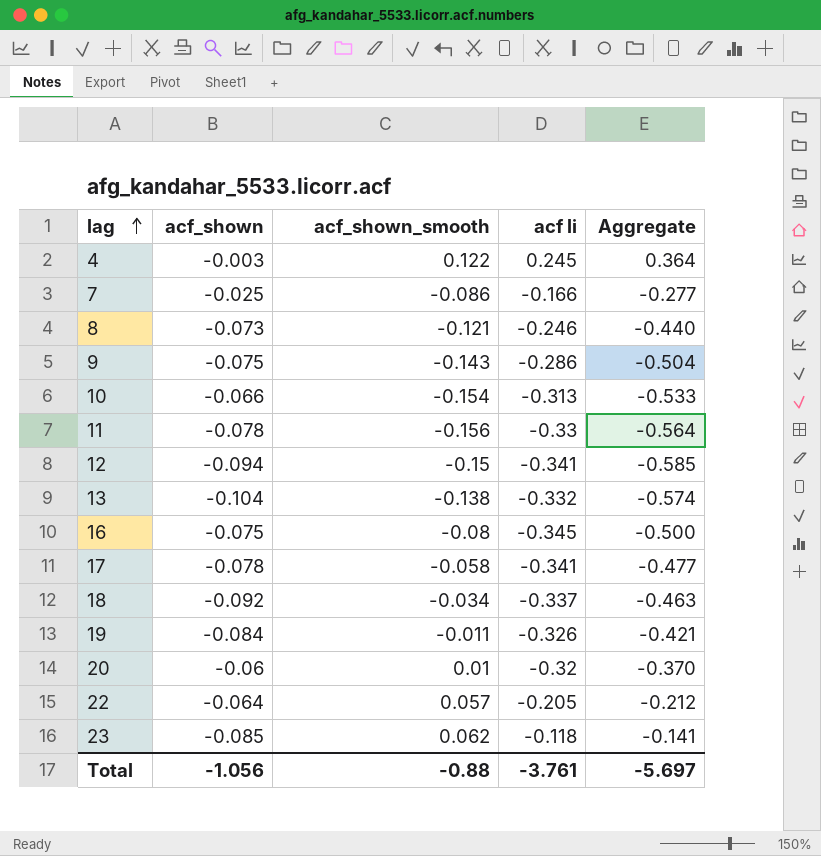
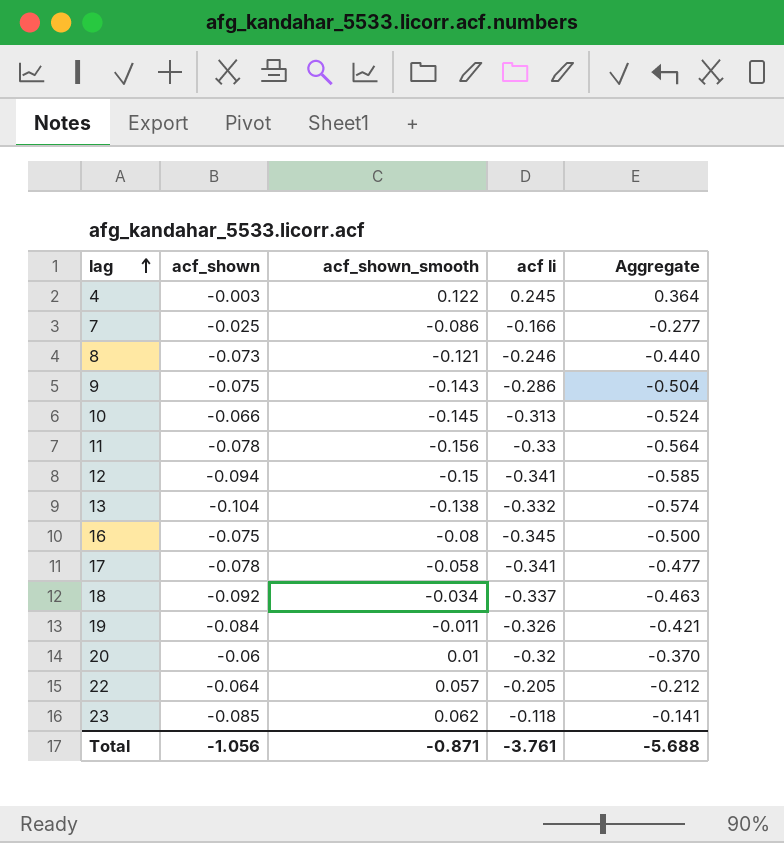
10 | acf_shown_smooth: -0.154 -> -0.145
10 | Aggregate: -0.533 -> -0.524
Total | acf_shown_smooth: -0.88 -> -0.871
Total | Aggregate: -5.697 -> -5.688

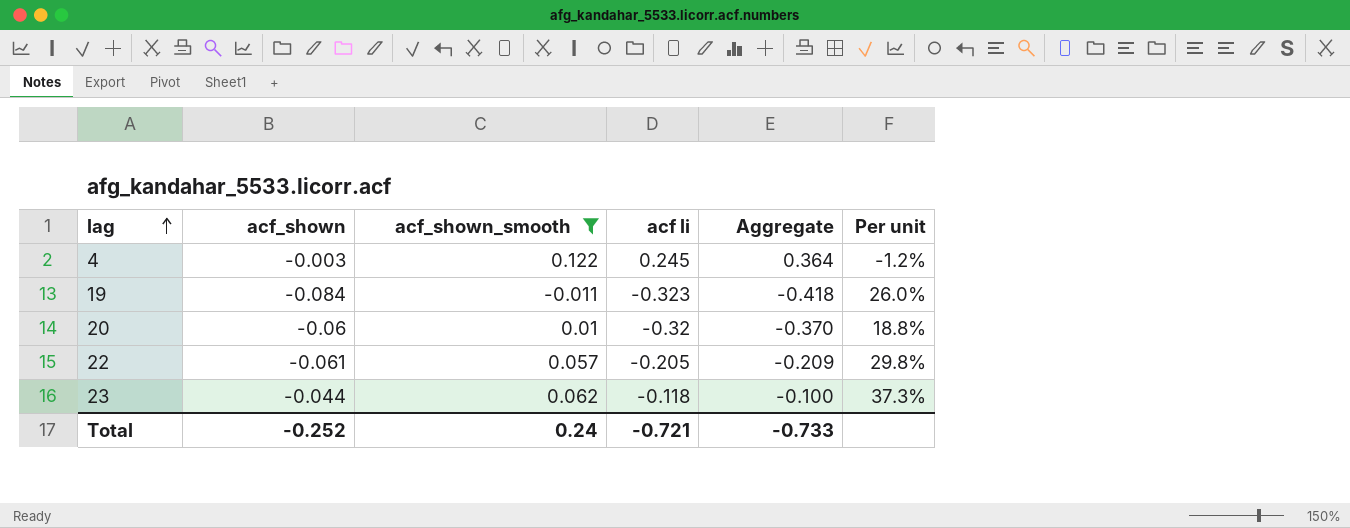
filter: none -> acf_shown_smooth >= -0.011
column Per unit | formula: none -> [acf_shown] / [acf li]
19 | acf li: -0.326 -> -0.323
19 | Aggregate: -0.421 -> -0.418
22 | acf_shown: -0.064 -> -0.061
22 | Aggregate: -0.212 -> -0.209
23 | acf_shown: -0.085 -> -0.044
23 | Aggregate: -0.141 -> -0.100
Total | acf_shown: -1.056 -> -0.252
Total | acf_shown_smooth: -0.871 -> 0.24
Total | acf li: -3.761 -> -0.721
Total | Aggregate: -5.688 -> -0.733

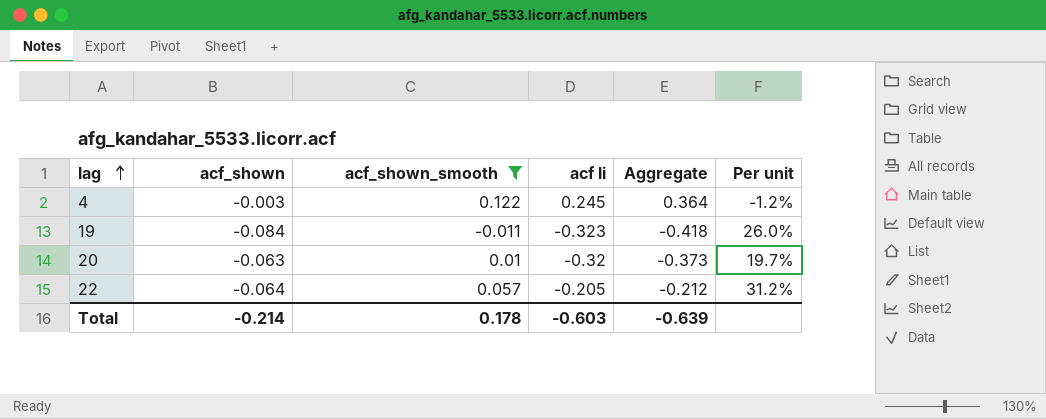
row 23: -0.044 | 0.062 | -0.118 | -0.100 | 37.3% -> none
20 | acf_shown: -0.06 -> -0.063
20 | Aggregate: -0.370 -> -0.373
20 | Per unit: 18.8% -> 19.7%
22 | acf_shown: -0.061 -> -0.064
22 | Aggregate: -0.209 -> -0.212
22 | Per unit: 29.8% -> 31.2%
Total | acf_shown: -0.252 -> -0.214
Total | acf_shown_smooth: 0.24 -> 0.178
Total | acf li: -0.721 -> -0.603
Total | Aggregate: -0.733 -> -0.639

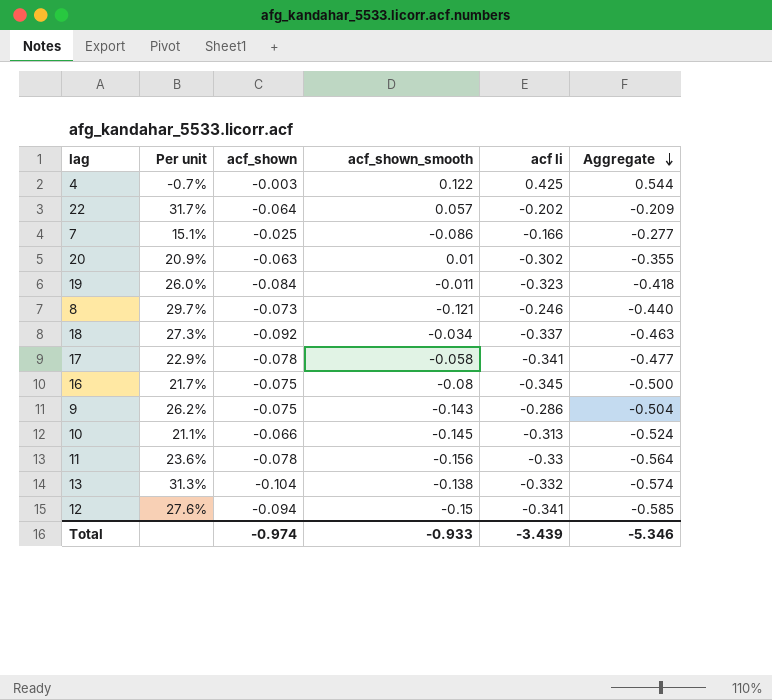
filter: acf_shown_smooth >= -0.011 -> none
row order: lag ascending -> Aggregate descending
column Per unit | position: 6 -> 2
4 | Per unit: -1.2% -> -0.7%
4 | acf li: 0.245 -> 0.425
4 | Aggregate: 0.364 -> 0.544
22 | Per unit: 31.2% -> 31.7%
22 | acf li: -0.205 -> -0.202
22 | Aggregate: -0.212 -> -0.209
20 | Per unit: 19.7% -> 20.9%
20 | acf li: -0.32 -> -0.302
20 | Aggregate: -0.373 -> -0.355
Total | acf_shown: -0.214 -> -0.974
Total | acf_shown_smooth: 0.178 -> -0.933
Total | acf li: -0.603 -> -3.439
Total | Aggregate: -0.639 -> -5.346

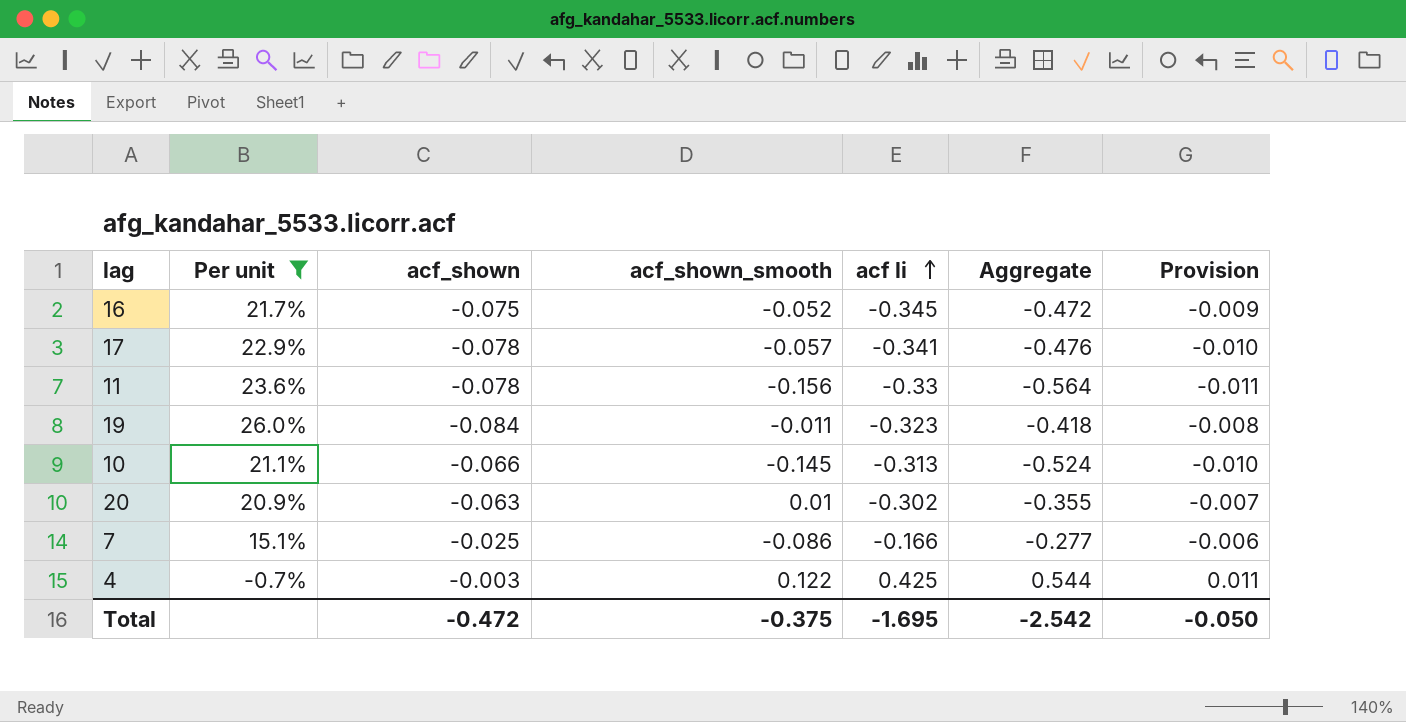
filter: none -> Per unit <= 26.0%
row order: Aggregate descending -> acf li ascending
column Provision | formula: none -> [Aggregate] * 0.02
16 | acf_shown_smooth: -0.08 -> -0.052
16 | Aggregate: -0.500 -> -0.472
17 | acf_shown_smooth: -0.058 -> -0.057
17 | Aggregate: -0.477 -> -0.476
Total | acf_shown: -0.974 -> -0.472
Total | acf_shown_smooth: -0.933 -> -0.375
Total | acf li: -3.439 -> -1.695
Total | Aggregate: -5.346 -> -2.542

